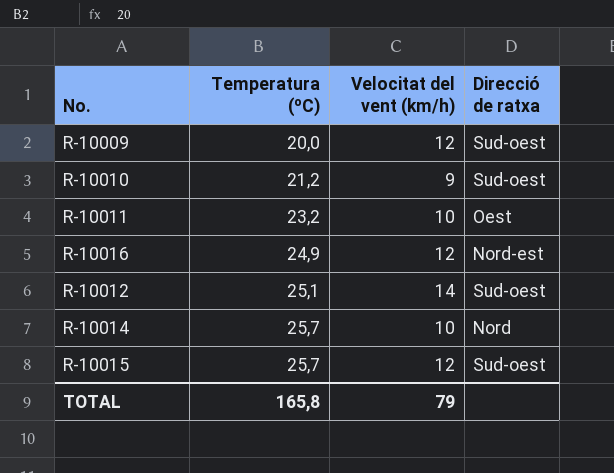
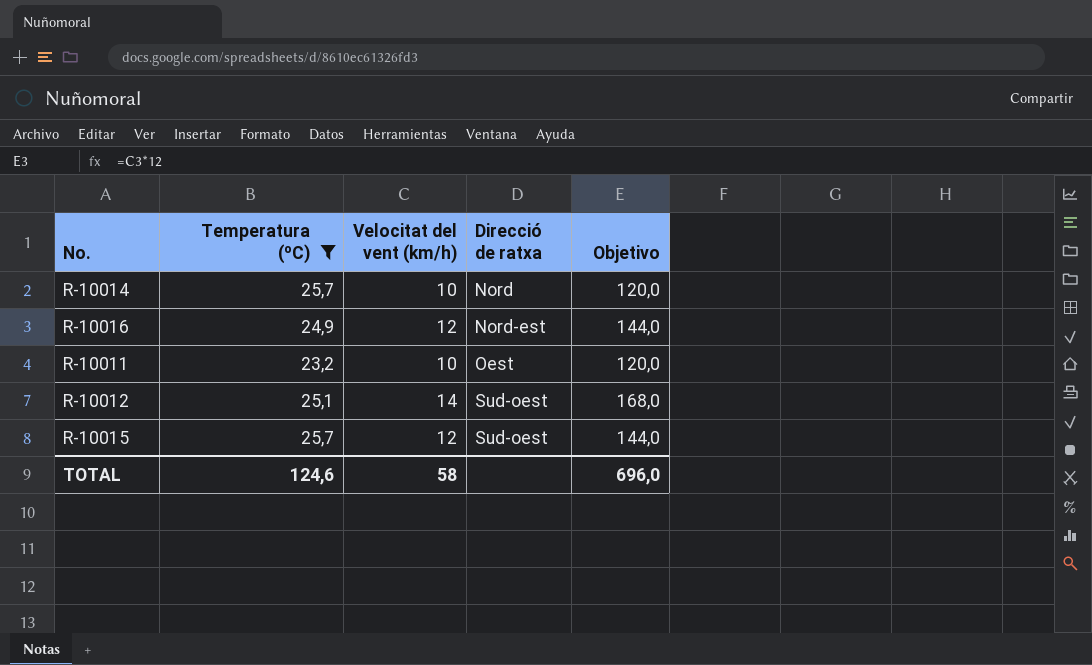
filter: none -> Temperatura (ºC) >= 23,2
row order: Temperatura (ºC) ascending -> Direcció de ratxa ascending
column Objetivo | formula: none -> [Velocitat del vent (km/h)] * 12
TOTAL | Temperatura (ºC): 165,8 -> 124,6
TOTAL | Velocitat del vent (km/h): 79 -> 58

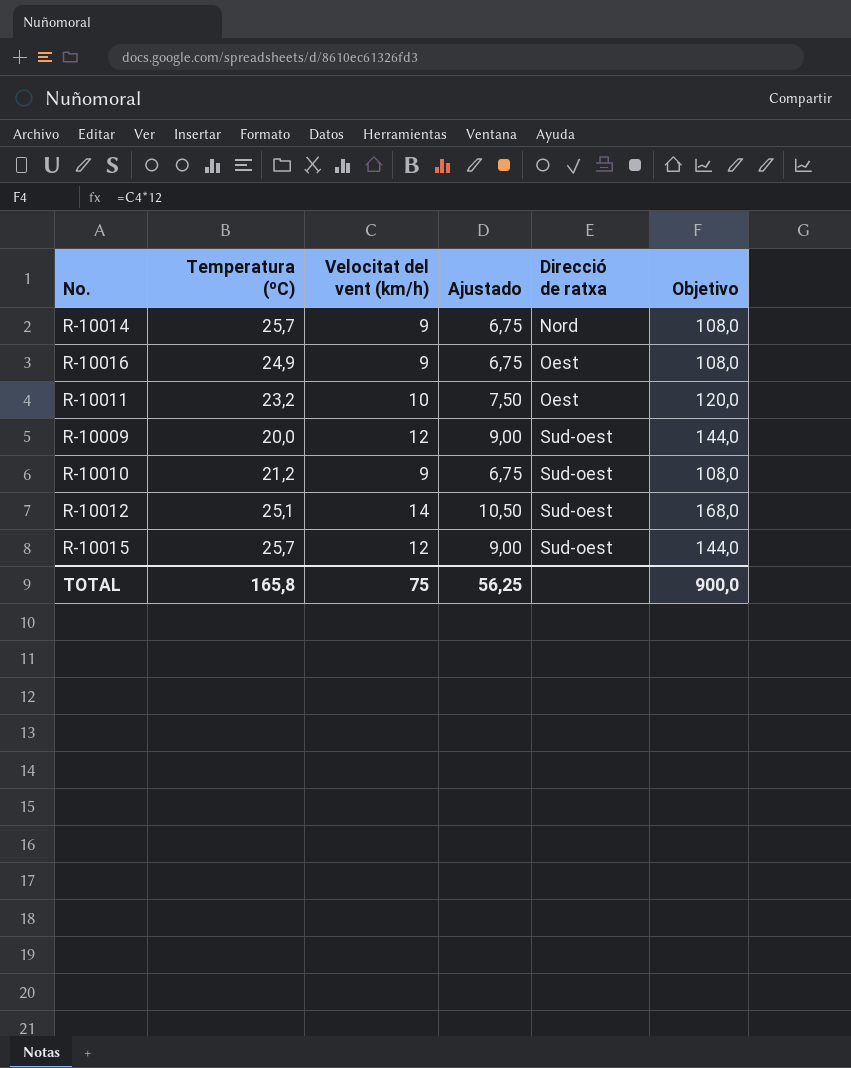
filter: Temperatura (ºC) >= 23,2 -> none
column Ajustado | formula: none -> [Velocitat del vent (km/h)] * 0,75
R-10014 | Velocitat del vent (km/h): 10 -> 9
R-10014 | Objetivo: 120,0 -> 108,0
R-10016 | Velocitat del vent (km/h): 12 -> 9
R-10016 | Direcció de ratxa: Nord-est -> Oest
R-10016 | Objetivo: 144,0 -> 108,0
TOTAL | Temperatura (ºC): 124,6 -> 165,8
TOTAL | Velocitat del vent (km/h): 58 -> 75
TOTAL | Objetivo: 696,0 -> 900,0

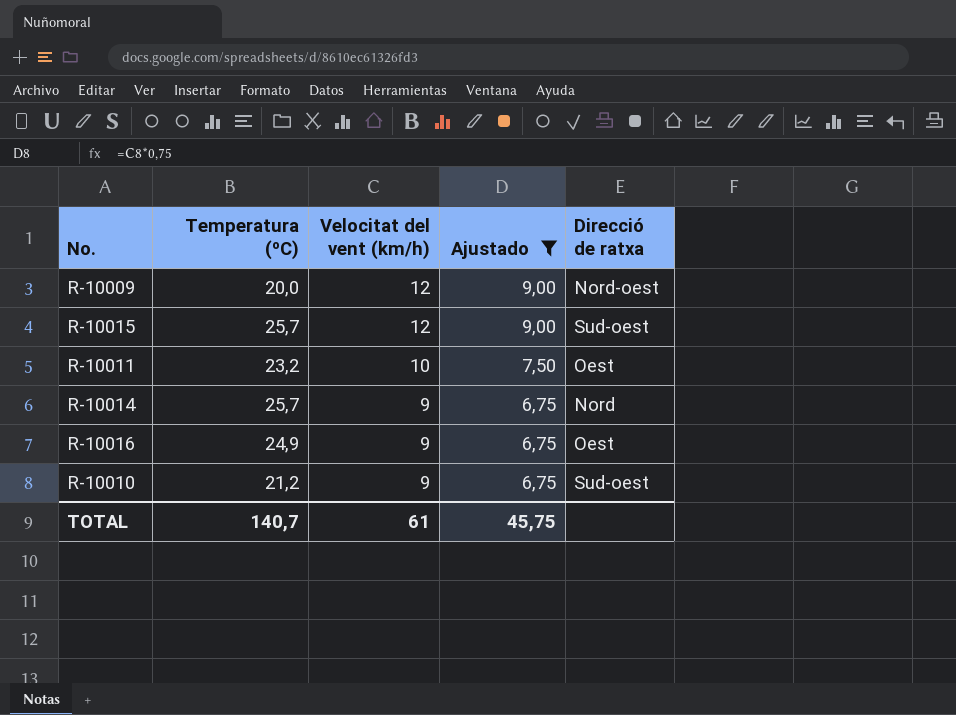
filter: none -> Ajustado != 10,50
row order: Direcció de ratxa ascending -> Velocitat del vent (km/h) descending
column Objetivo | formula: [Velocitat del vent (km/h)] * 12 -> none
R-10009 | Direcció de ratxa: Sud-oest -> Nord-oest
TOTAL | Temperatura (ºC): 165,8 -> 140,7
TOTAL | Velocitat del vent (km/h): 75 -> 61
TOTAL | Ajustado: 56,25 -> 45,75

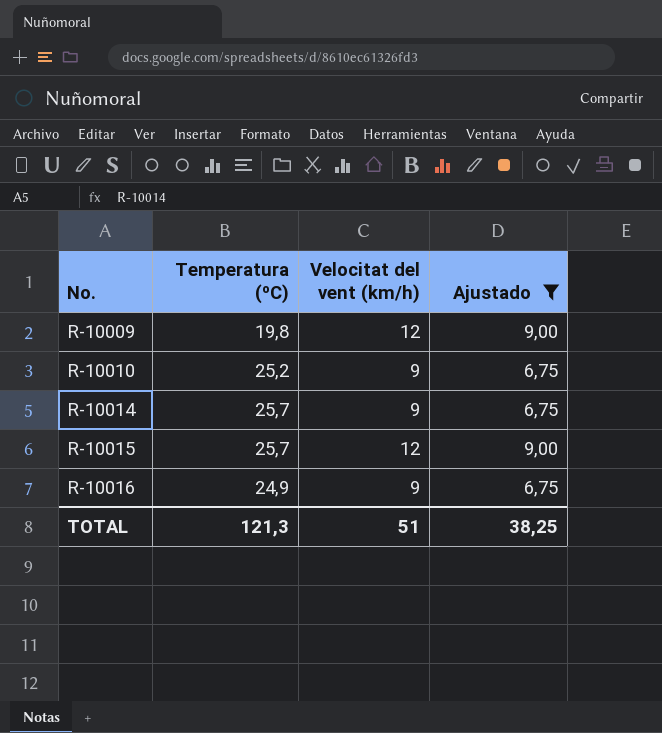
row order: Velocitat del vent (km/h) descending -> No. ascending
column Direcció de ratxa | position: 5 -> none
row R-10011: 23,2 | 10 | 7,50 | Oest -> none
R-10009 | Temperatura (ºC): 20,0 -> 19,8
R-10010 | Temperatura (ºC): 21,2 -> 25,2
TOTAL | Temperatura (ºC): 140,7 -> 121,3
TOTAL | Velocitat del vent (km/h): 61 -> 51
TOTAL | Ajustado: 45,75 -> 38,25

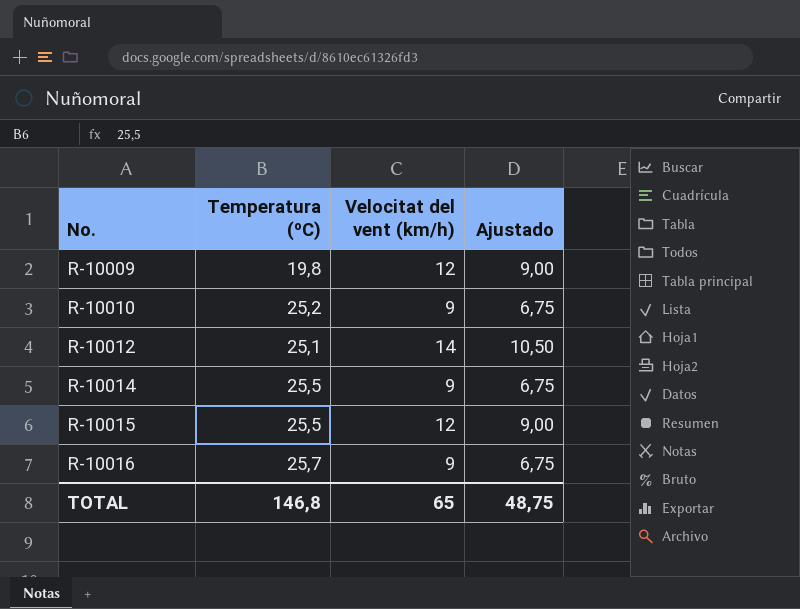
filter: Ajustado != 10,50 -> none
R-10014 | Temperatura (ºC): 25,7 -> 25,5
R-10015 | Temperatura (ºC): 25,7 -> 25,5
R-10016 | Temperatura (ºC): 24,9 -> 25,7
TOTAL | Temperatura (ºC): 121,3 -> 146,8
TOTAL | Velocitat del vent (km/h): 51 -> 65
TOTAL | Ajustado: 38,25 -> 48,75

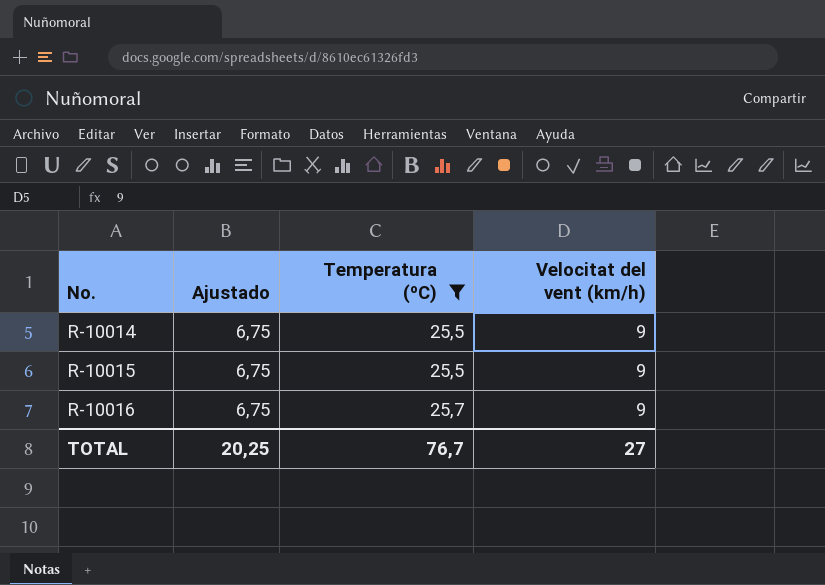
filter: none -> Temperatura (ºC) >= 25,5
column Ajustado | position: 4 -> 2
R-10015 | Ajustado: 9,00 -> 6,75
R-10015 | Velocitat del vent (km/h): 12 -> 9
TOTAL | Ajustado: 48,75 -> 20,25
TOTAL | Temperatura (ºC): 146,8 -> 76,7
TOTAL | Velocitat del vent (km/h): 65 -> 27

